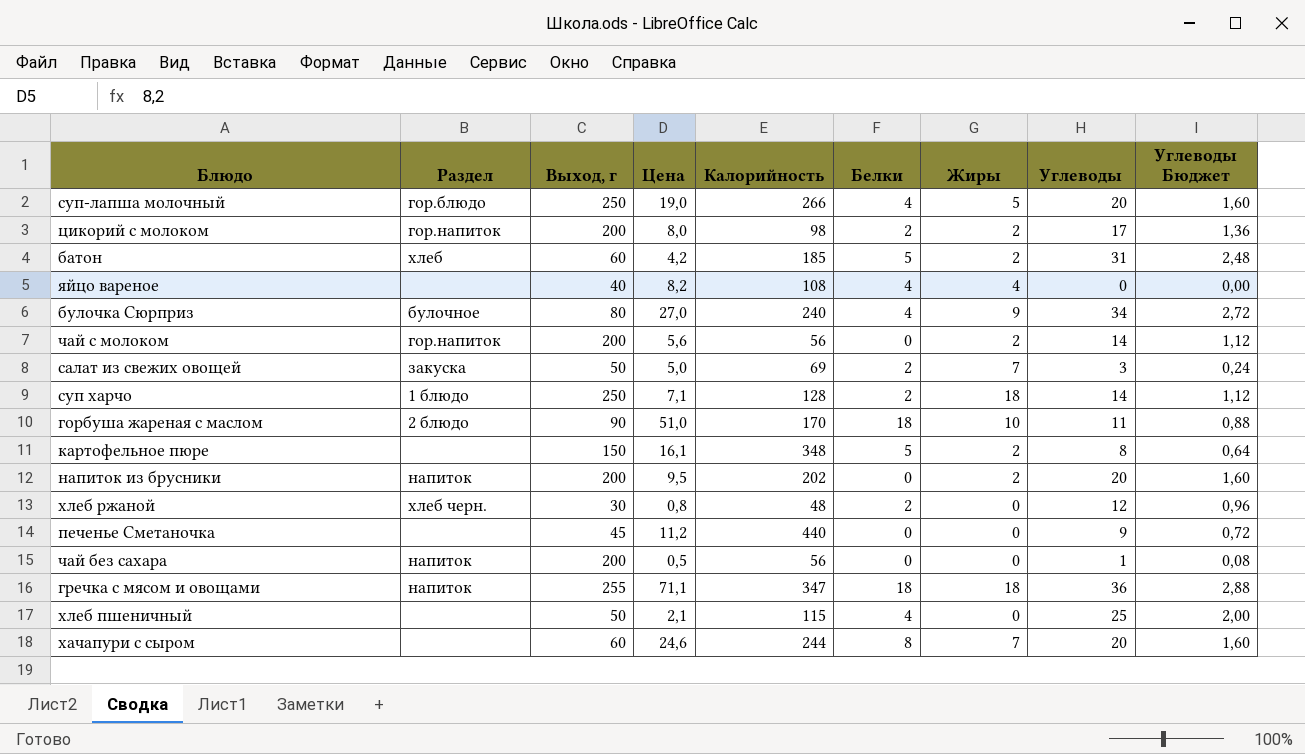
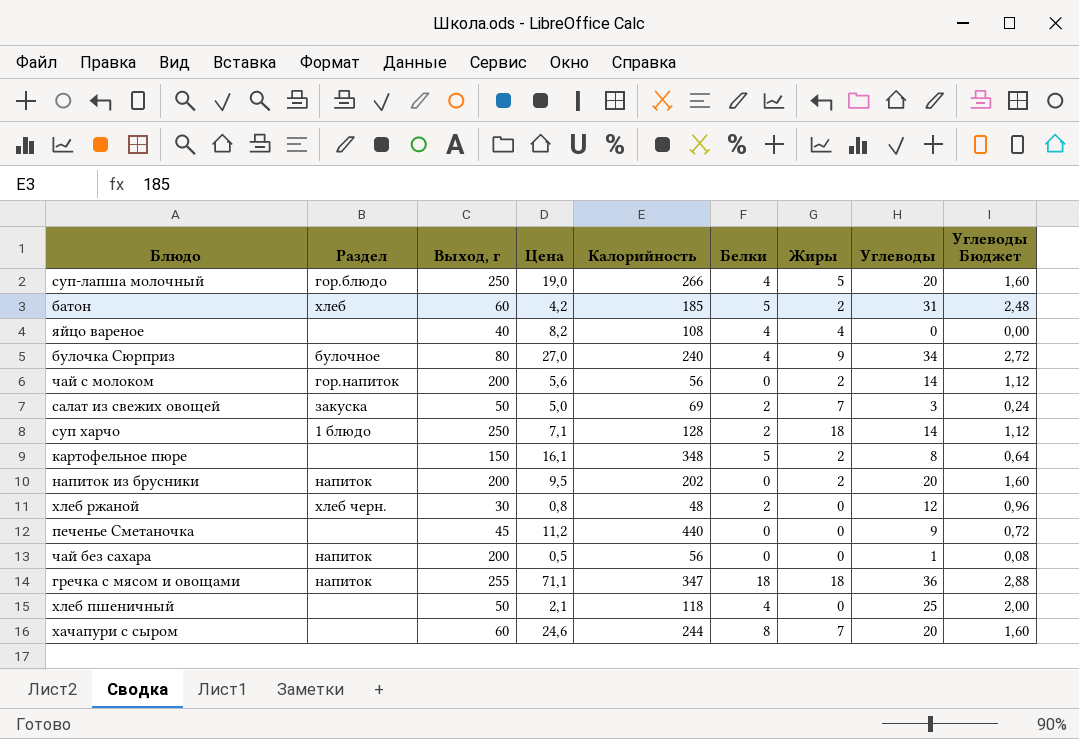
row цикорий с молоком: гор.напиток | 200 | 8,0 | 98 | 2 | 2 | 17 | 1,36 -> none
row горбуша жареная с маслом: 2 блюдо | 90 | 51,0 | 170 | 18 | 10 | 11 | 0,88 -> none
хлеб пшеничный | Калорийность: 115 -> 118

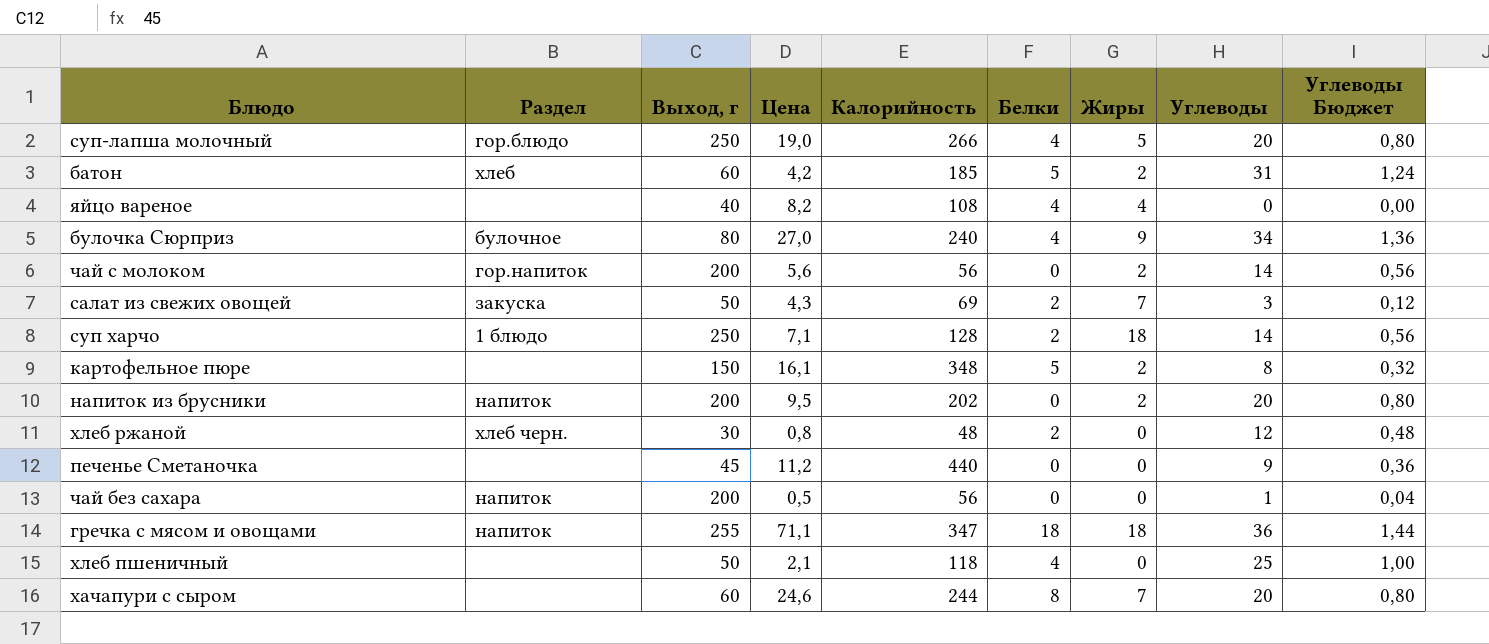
column Углеводы Бюджет | formula: [Углеводы] * 0,08 -> [Углеводы] * 0,04
салат из свежих овощей | Цена: 5,0 -> 4,3

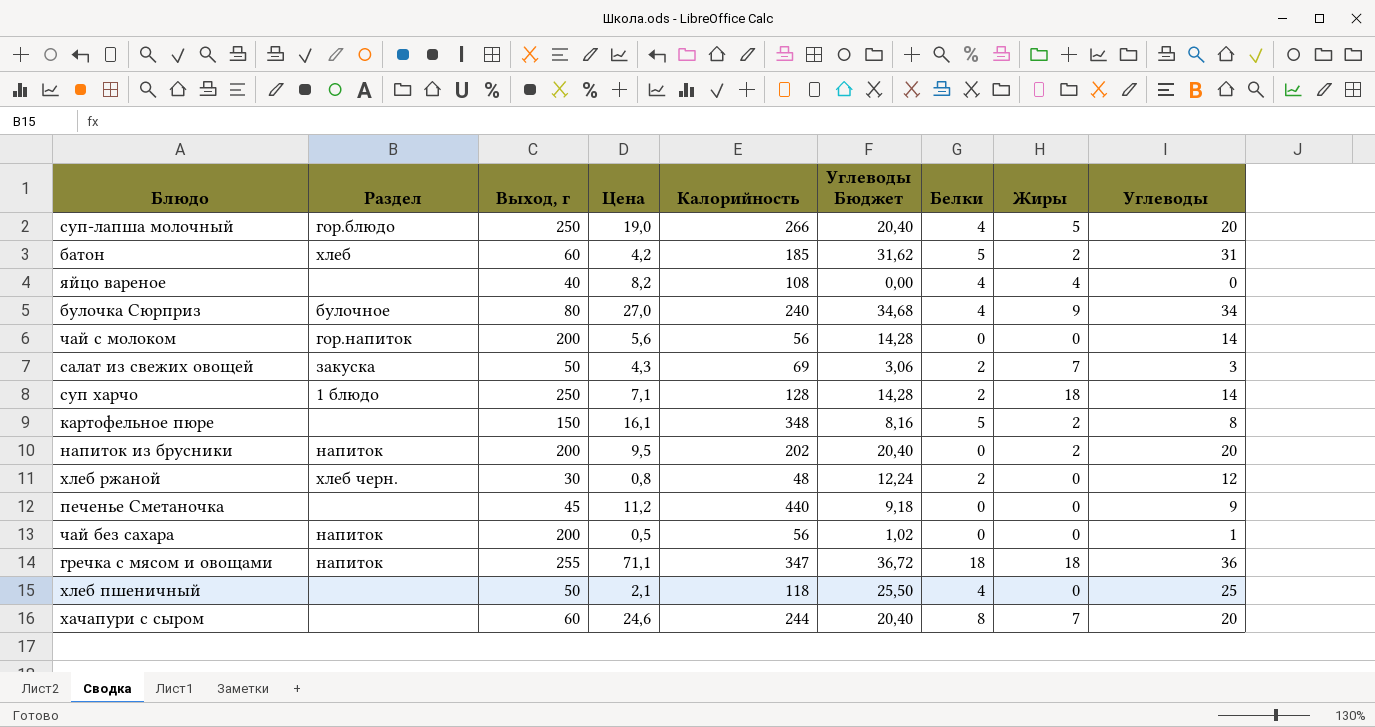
column Углеводы Бюджет | formula: [Углеводы] * 0,04 -> [Углеводы] * 1,02
column Углеводы Бюджет | position: 9 -> 6
чай с молоком | Жиры: 2 -> 0

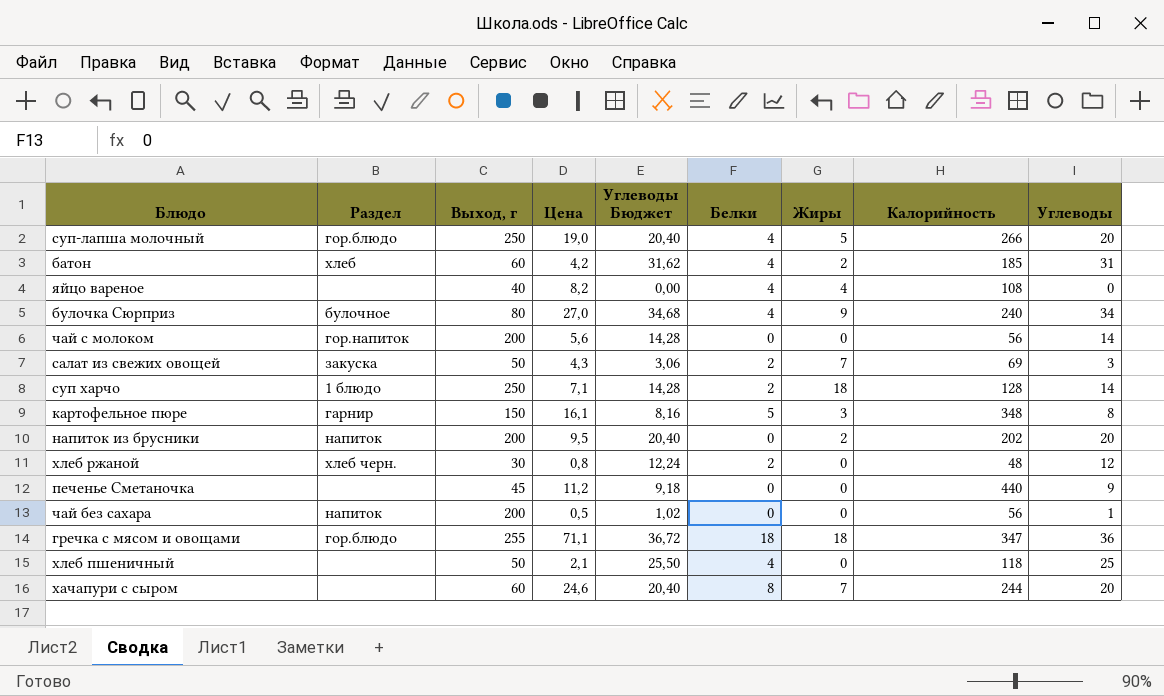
column Калорийность | position: 5 -> 8
батон | Белки: 5 -> 4
картофельное пюре | Раздел: none -> гарнир
картофельное пюре | Жиры: 2 -> 3
гречка с мясом и овощами | Раздел: напиток -> гор.блюдо

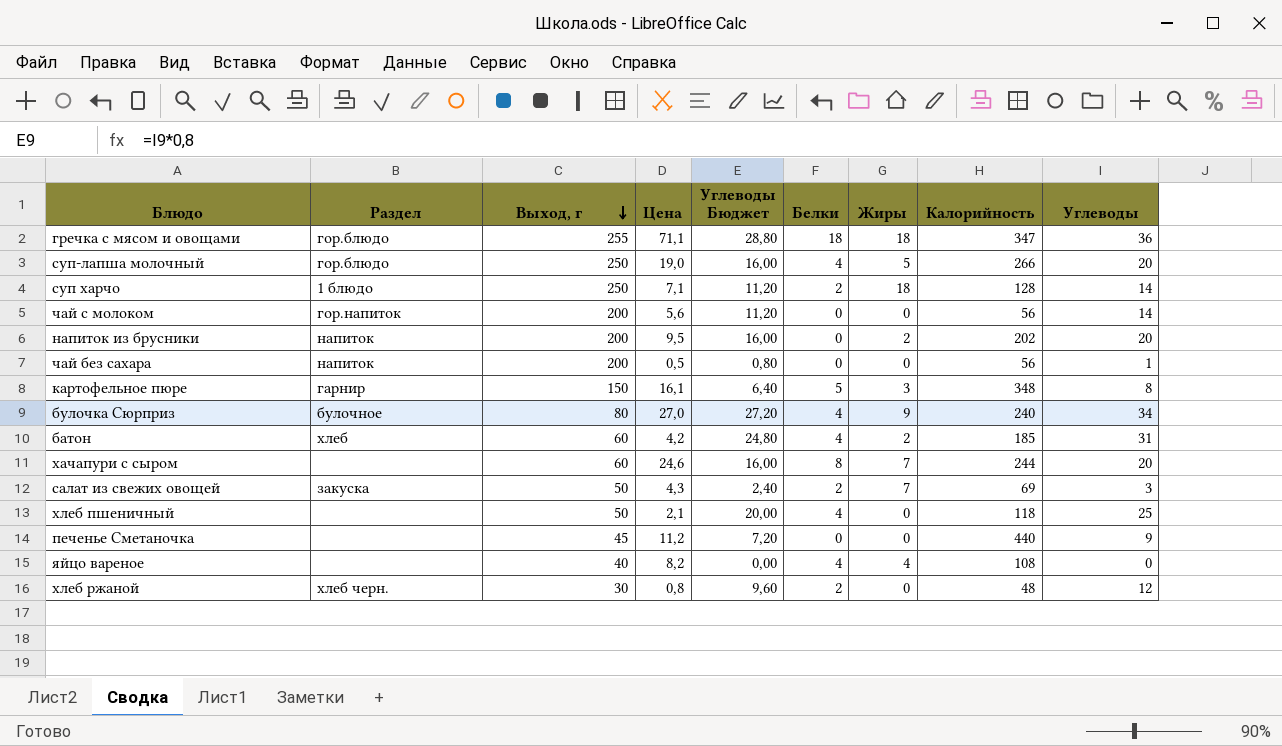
row order: none -> Выход, г descending
column Углеводы Бюджет | formula: [Углеводы] * 1,02 -> [Углеводы] * 0,8

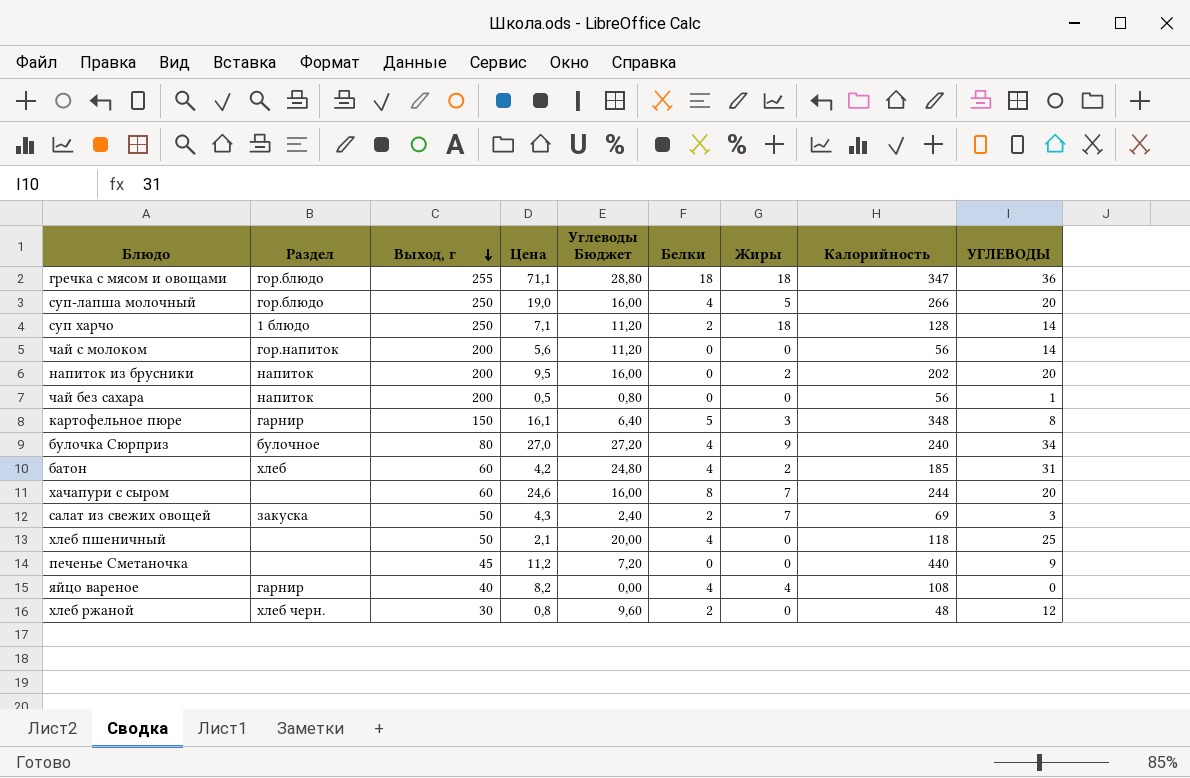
column name: Углеводы -> УГЛЕВОДЫ
яйцо вареное | Раздел: none -> гарнир

